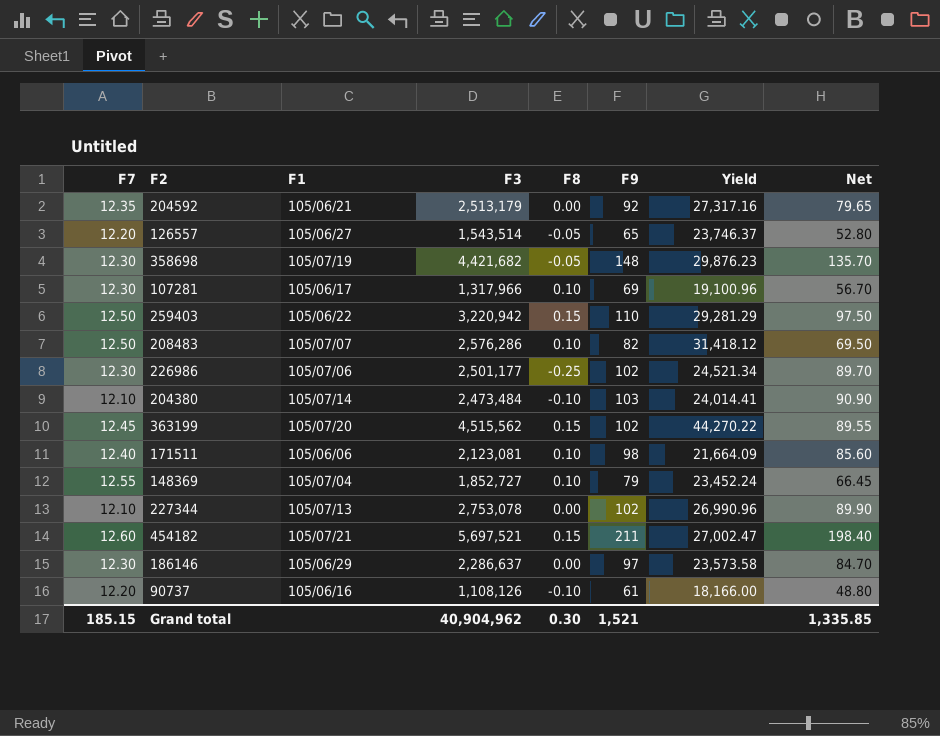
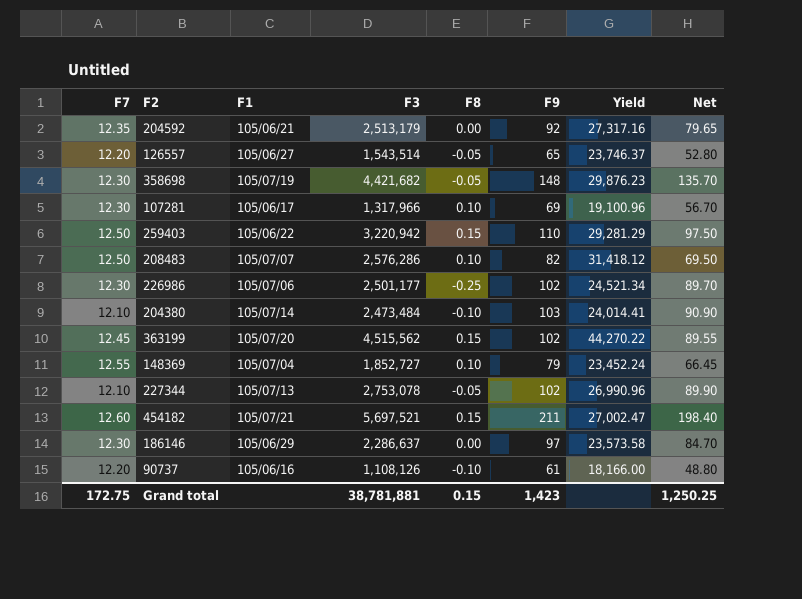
row 171511: 12.40 | 105/06/06 | 2,123,081 | 0.10 | 98 | 21,664.09 | 85.60 -> none
227344 | F8: 0.00 -> -0.05
Grand total | F7: 185.15 -> 172.75
Grand total | F3: 40,904,962 -> 38,781,881
Grand total | F8: 0.30 -> 0.15
Grand total | F9: 1,521 -> 1,423
Grand total | Net: 1,335.85 -> 1,250.25

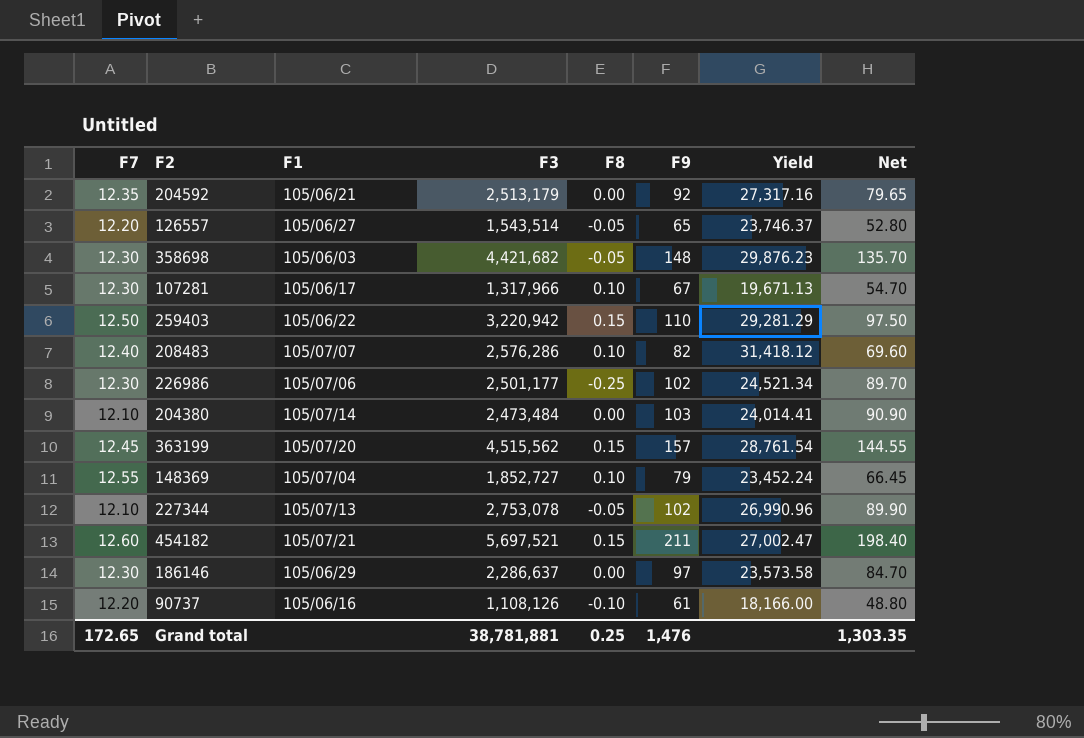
358698 | F1: 105/07/19 -> 105/06/03
107281 | F9: 69 -> 67
107281 | Yield: 19,100.96 -> 19,671.13
107281 | Net: 56.70 -> 54.70
208483 | F7: 12.50 -> 12.40
208483 | Net: 69.50 -> 69.60
204380 | F8: -0.10 -> 0.00
363199 | F9: 102 -> 157
363199 | Yield: 44,270.22 -> 28,761.54
363199 | Net: 89.55 -> 144.55
Grand total | F7: 172.75 -> 172.65
Grand total | F8: 0.15 -> 0.25
Grand total | F9: 1,423 -> 1,476
Grand total | Net: 1,250.25 -> 1,303.35

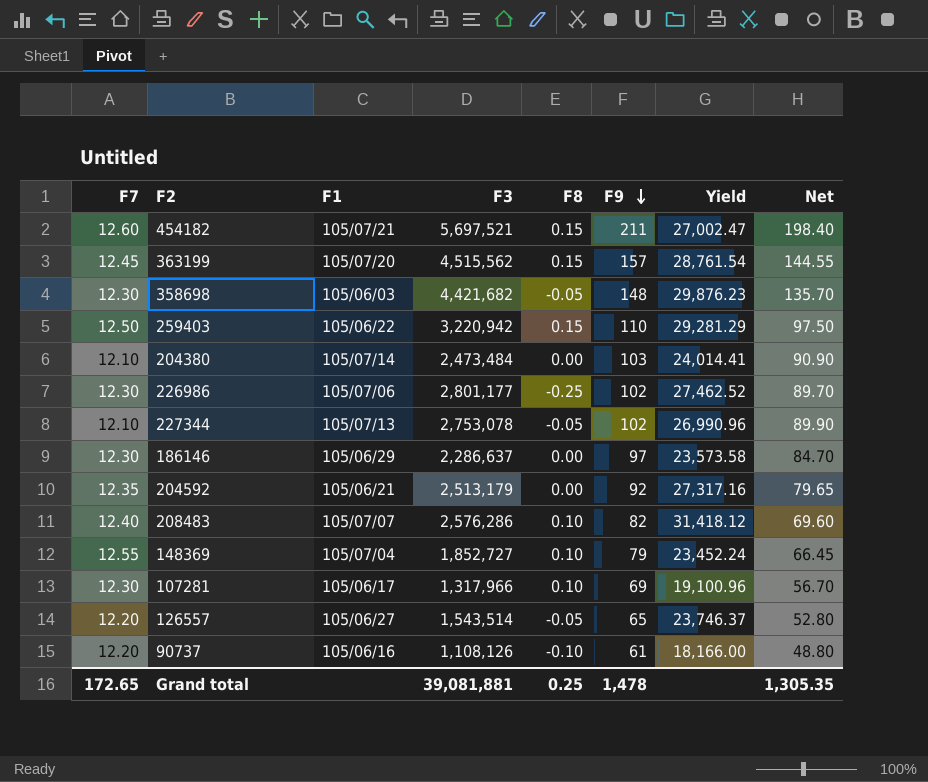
row order: none -> F9 descending
226986 | F3: 2,501,177 -> 2,801,177
226986 | Yield: 24,521.34 -> 27,462.52
107281 | F9: 67 -> 69
107281 | Yield: 19,671.13 -> 19,100.96
107281 | Net: 54.70 -> 56.70
Grand total | F3: 38,781,881 -> 39,081,881
Grand total | F9: 1,476 -> 1,478
Grand total | Net: 1,303.35 -> 1,305.35

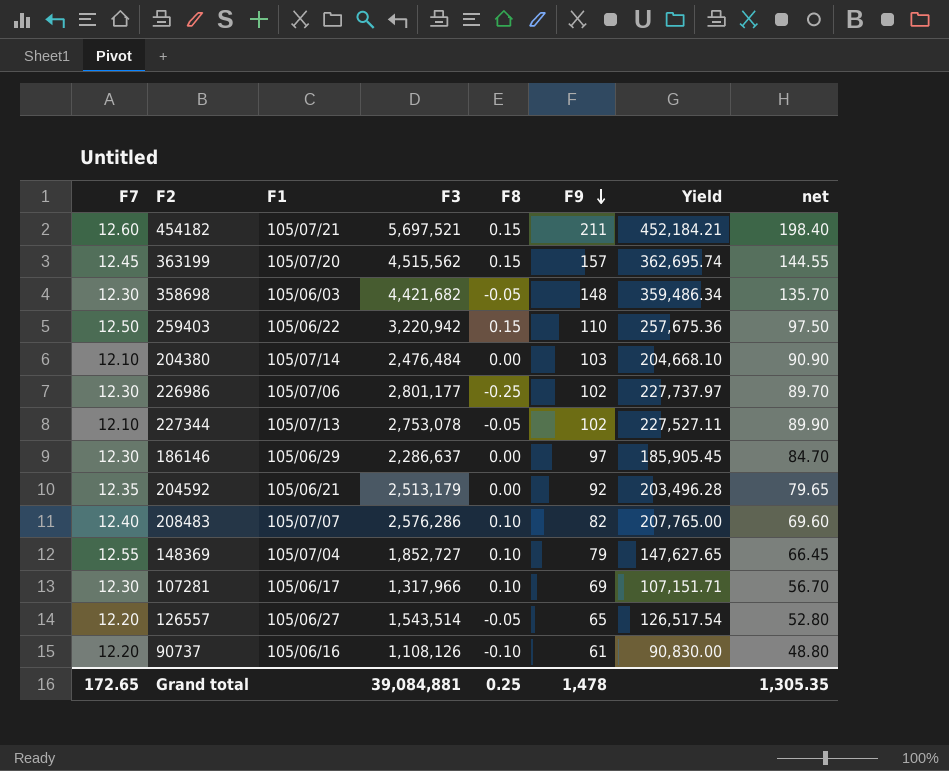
column Yield | formula: [F3] / [F9] -> [F3] / [F7]
column name: Net -> net
204380 | F3: 2,473,484 -> 2,476,484
Grand total | F3: 39,081,881 -> 39,084,881

